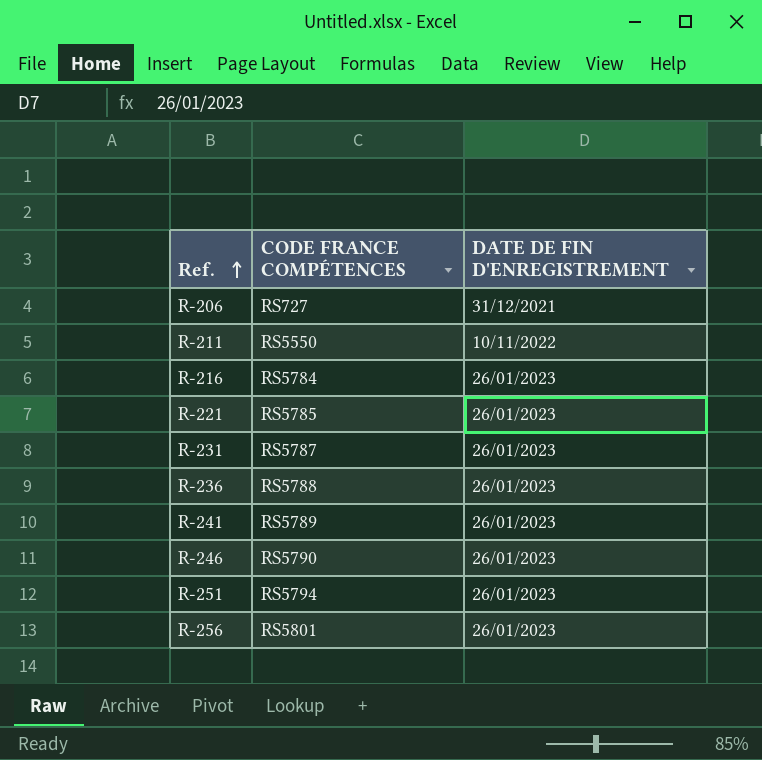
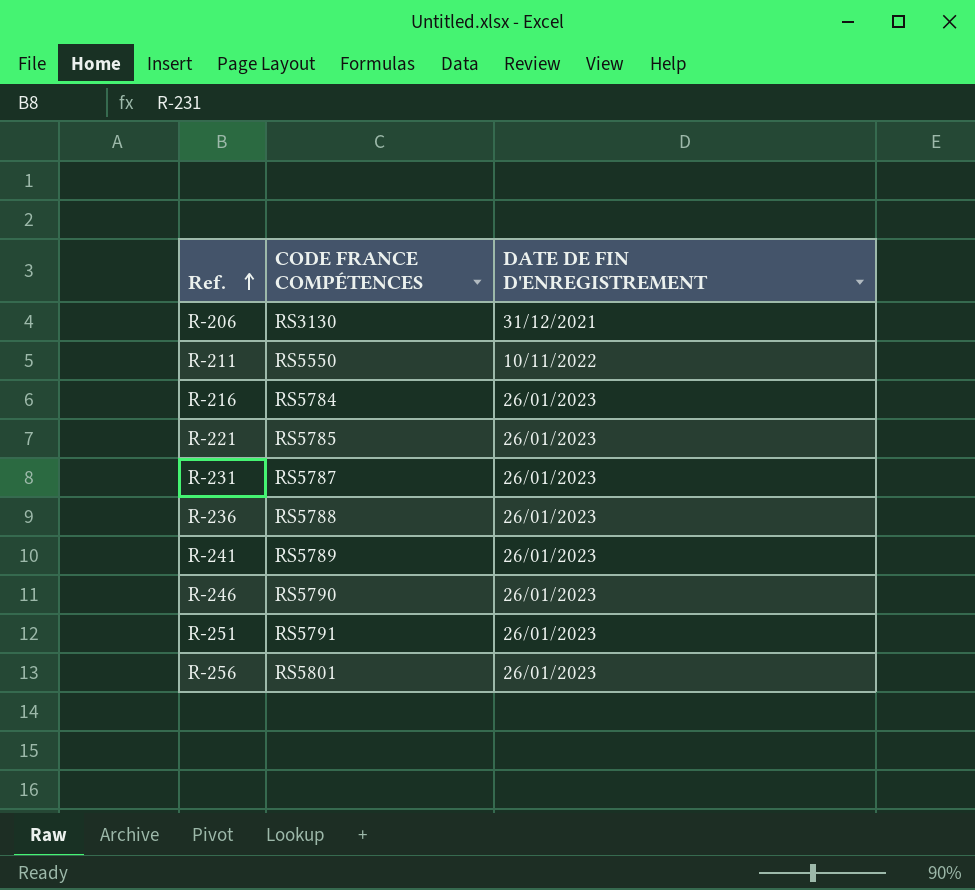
R-206 | CODE FRANCE COMPÉTENCES: RS727 -> RS3130
R-251 | CODE FRANCE COMPÉTENCES: RS5794 -> RS5791

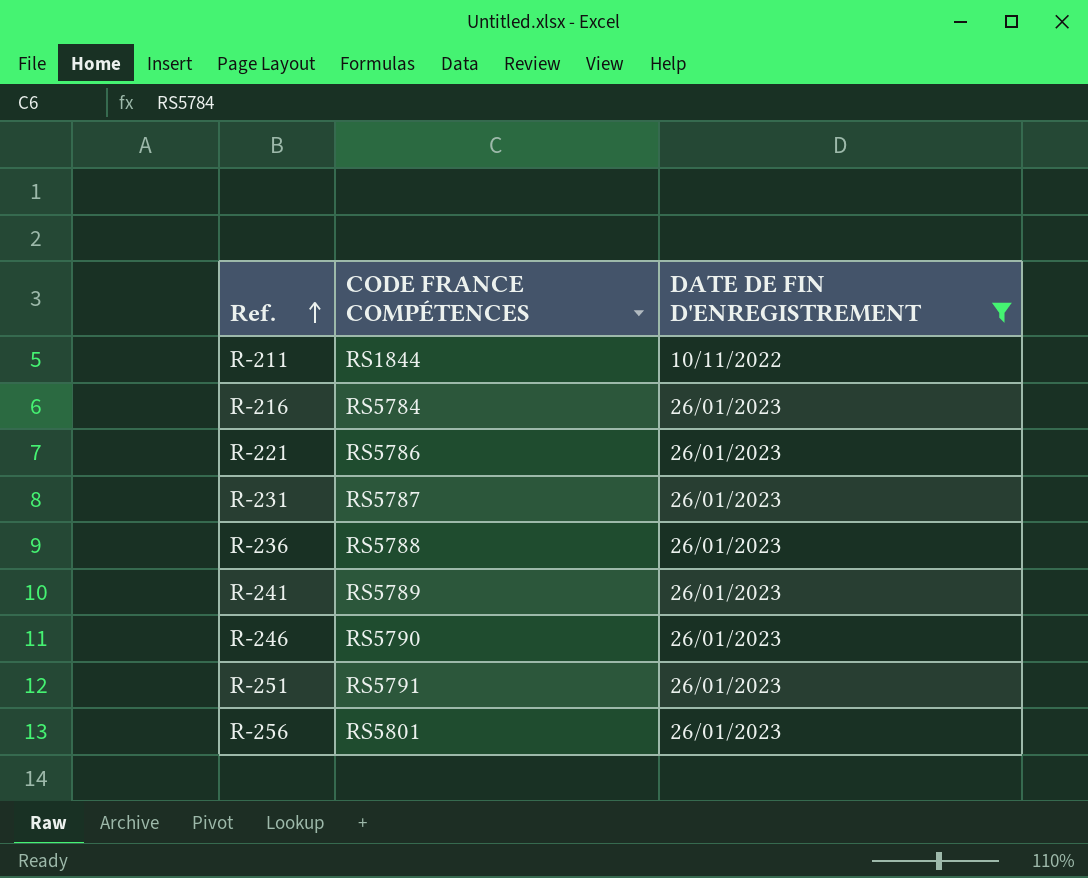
filter: none -> DATE DE FIN D'ENREGISTREMENT != 31/12/2021
R-211 | CODE FRANCE COMPÉTENCES: RS5550 -> RS1844
R-221 | CODE FRANCE COMPÉTENCES: RS5785 -> RS5786

